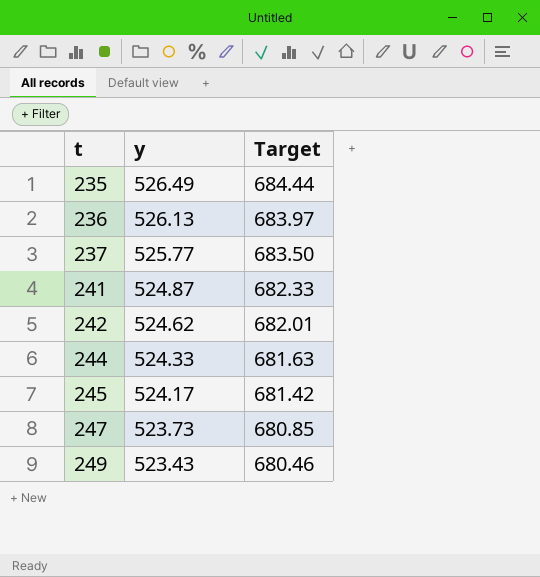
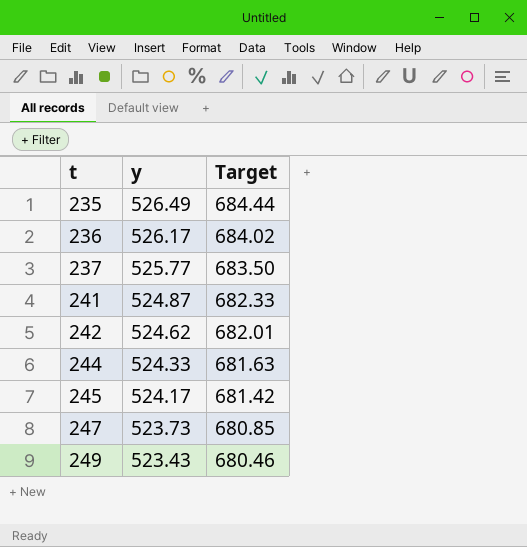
236 | y: 526.13 -> 526.17
236 | Target: 683.97 -> 684.02

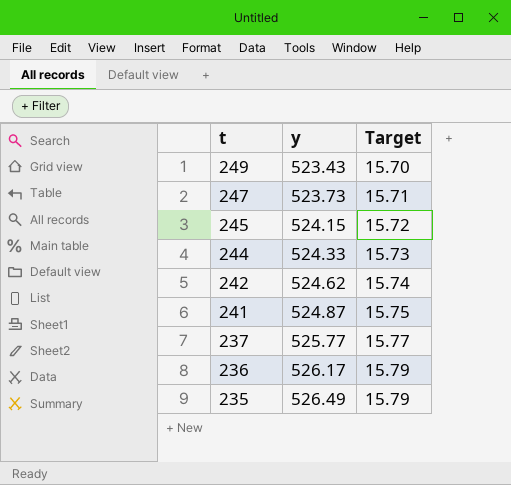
row order: t ascending -> t descending
column Target | formula: [y] * 1.3 -> [y] * 0.03
245 | y: 524.17 -> 524.15

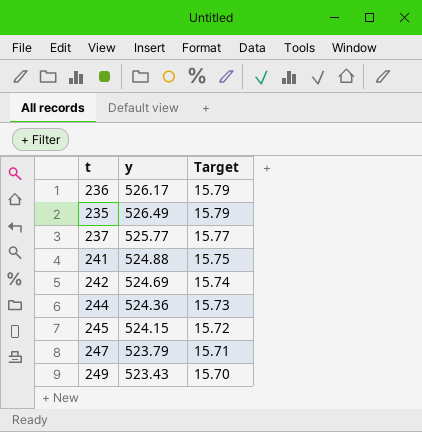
row order: t descending -> Target descending
241 | y: 524.87 -> 524.88
242 | y: 524.62 -> 524.69
244 | y: 524.33 -> 524.36
247 | y: 523.73 -> 523.79

